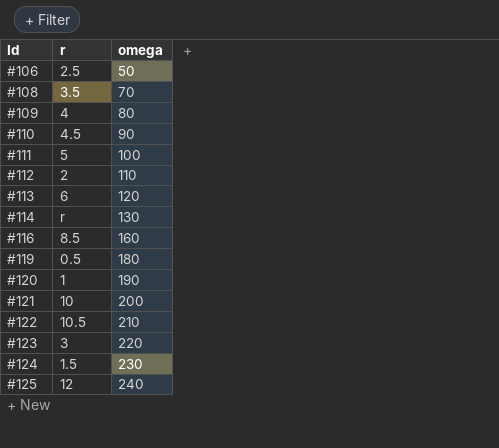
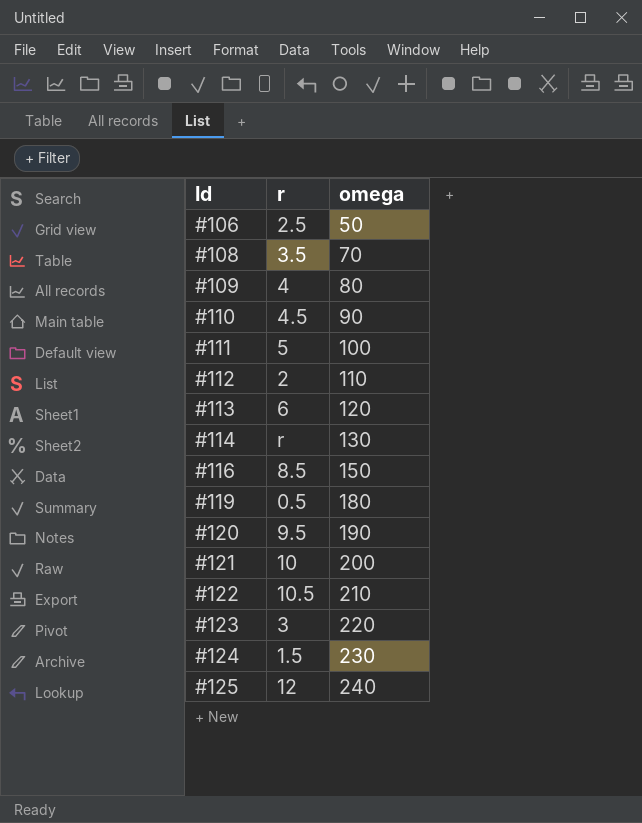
#116 | omega: 160 -> 150
#120 | r: 1 -> 9.5

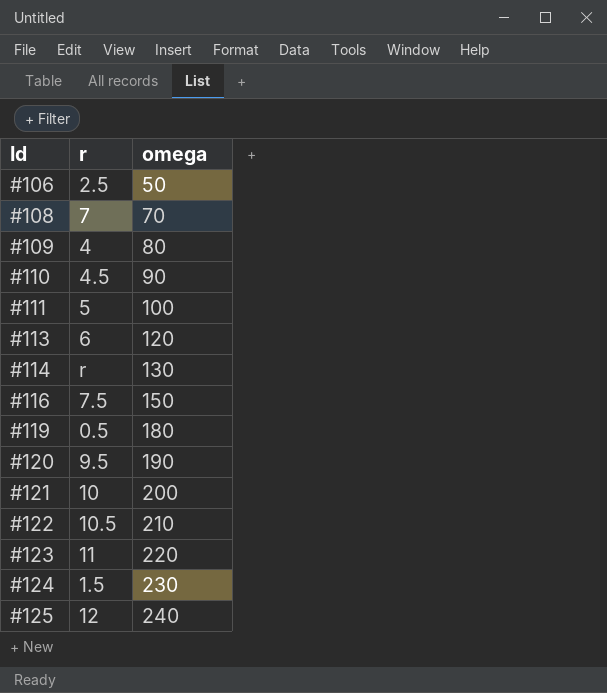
row #112: 2 | 110 -> none
#108 | r: 3.5 -> 7
#116 | r: 8.5 -> 7.5
#123 | r: 3 -> 11

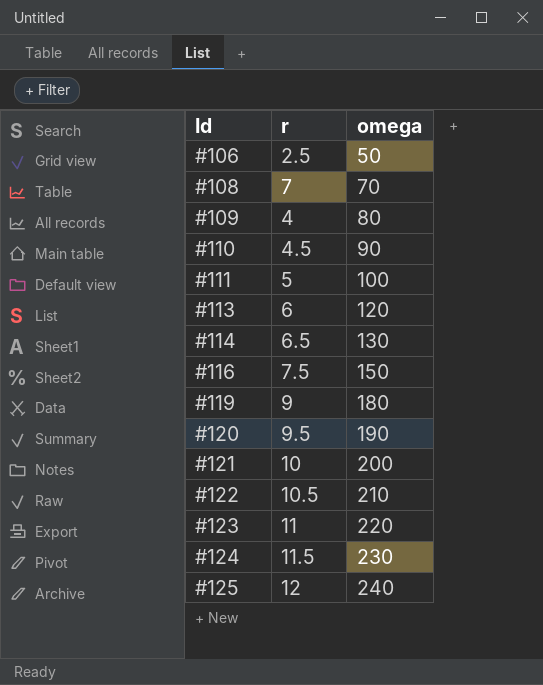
#114 | r: r -> 6.5
#119 | r: 0.5 -> 9
#124 | r: 1.5 -> 11.5

